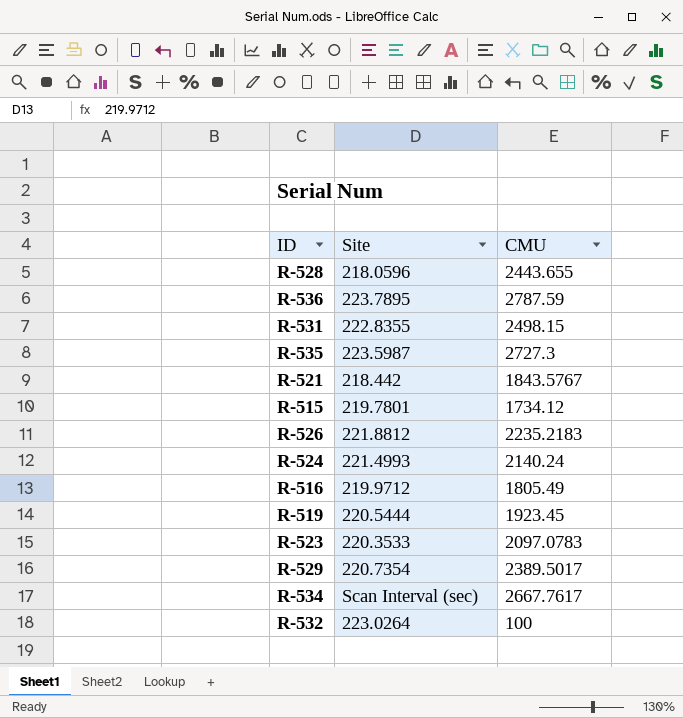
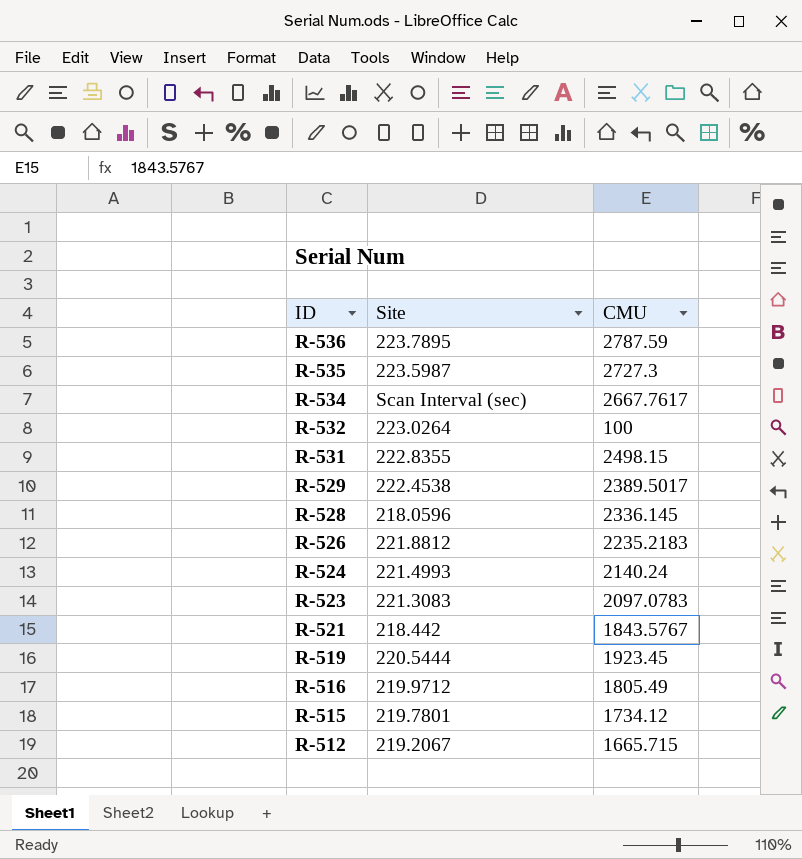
row order: none -> ID descending
R-529 | Site: 220.7354 -> 222.4538
R-528 | CMU: 2443.655 -> 2336.145
R-523 | Site: 220.3533 -> 221.3083
row R-512: none -> 219.2067 | 1665.715

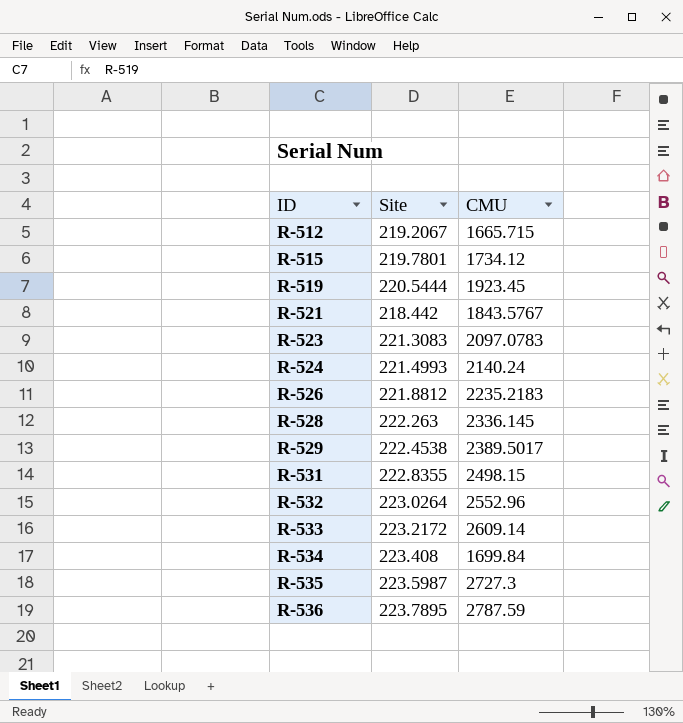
row order: ID descending -> ID ascending
row R-516: 219.9712 | 1805.49 -> none
R-528 | Site: 218.0596 -> 222.263
R-532 | CMU: 100 -> 2552.96
row R-533: none -> 223.2172 | 2609.14
R-534 | Site: Scan Interval (sec) -> 223.408
R-534 | CMU: 2667.7617 -> 1699.84

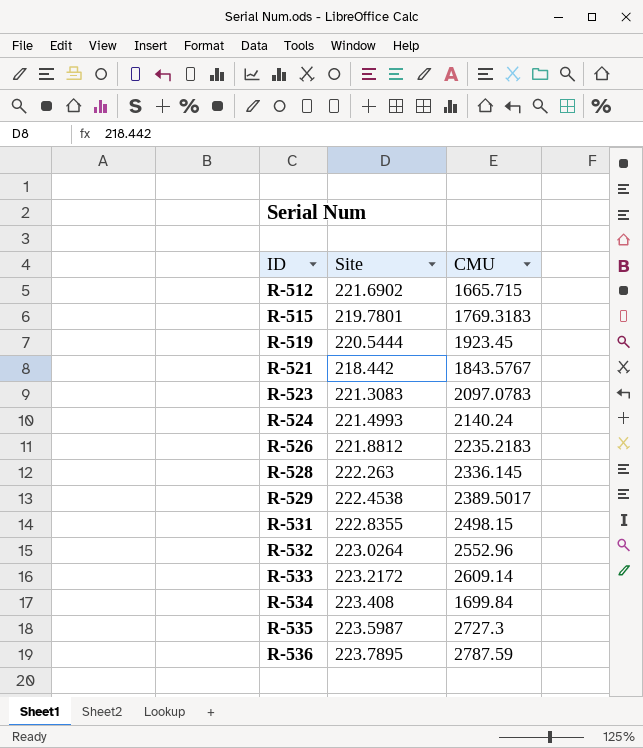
R-512 | Site: 219.2067 -> 221.6902
R-515 | CMU: 1734.12 -> 1769.3183

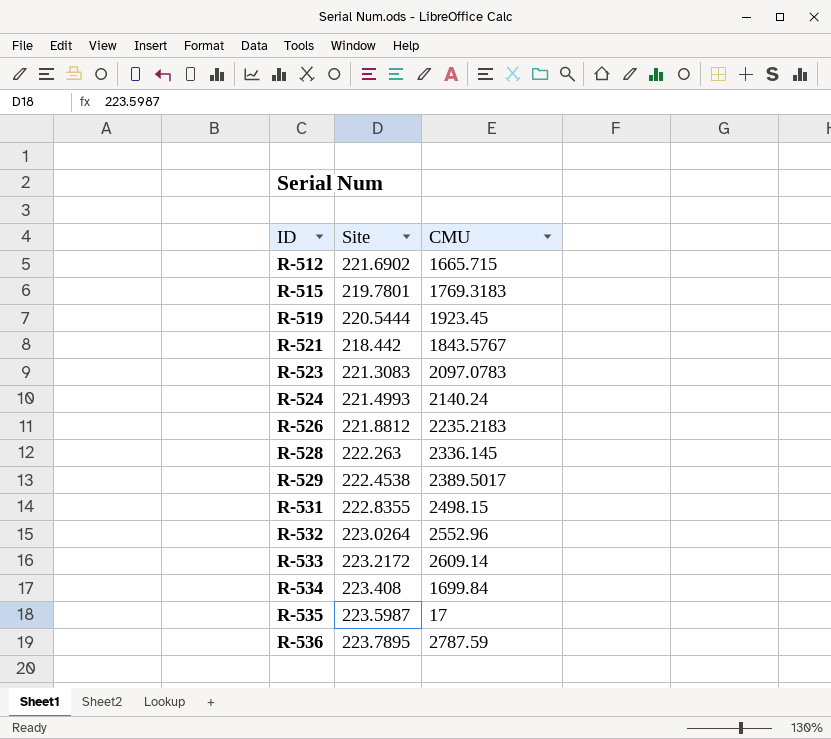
R-535 | CMU: 2727.3 -> 17

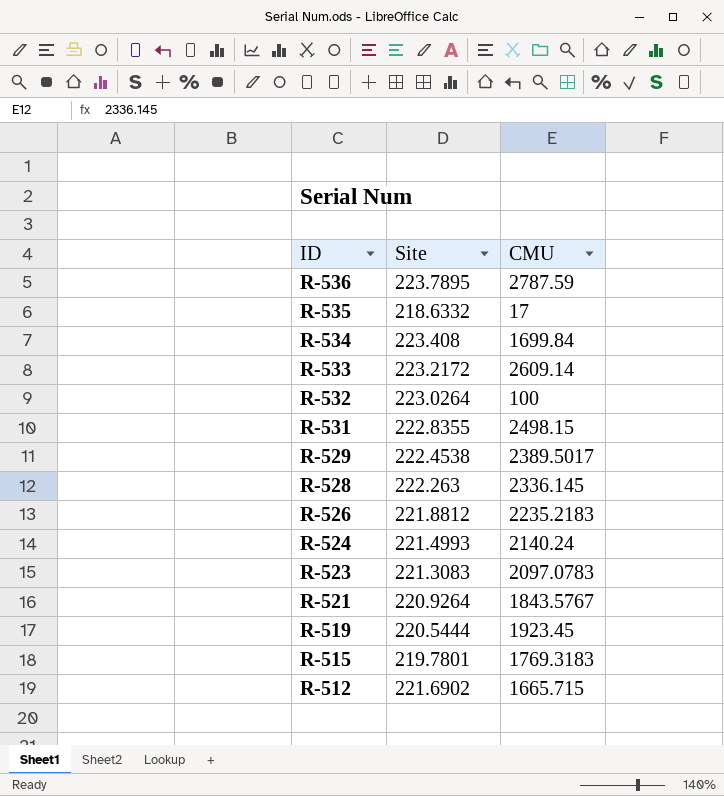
row order: ID ascending -> ID descending
R-535 | Site: 223.5987 -> 218.6332
R-532 | CMU: 2552.96 -> 100
R-521 | Site: 218.442 -> 220.9264

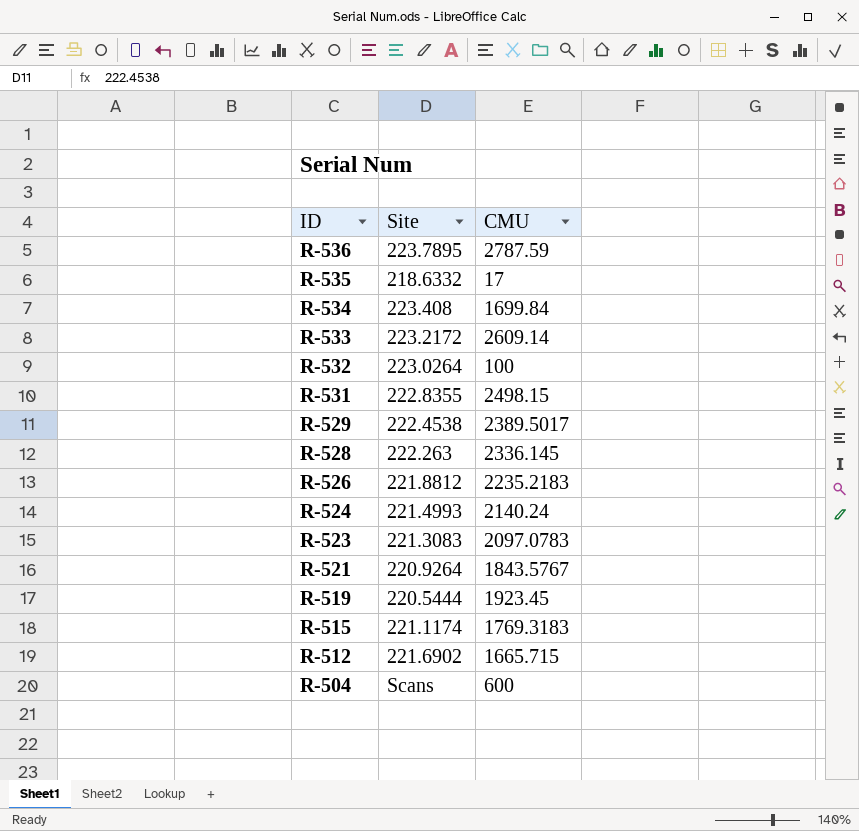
R-515 | Site: 219.7801 -> 221.1174
row R-504: none -> Scans | 600

